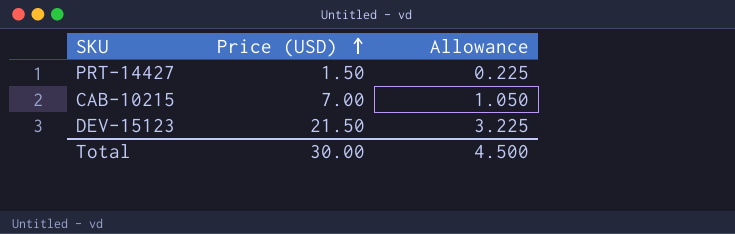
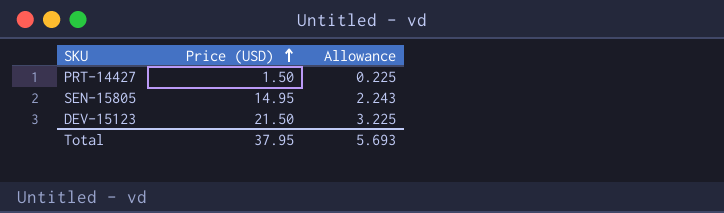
row CAB-10215: 7.00 | 1.050 -> none
row SEN-15805: none -> 14.95 | 2.243
Total | Price (USD): 30.00 -> 37.95
Total | Allowance: 4.500 -> 5.693

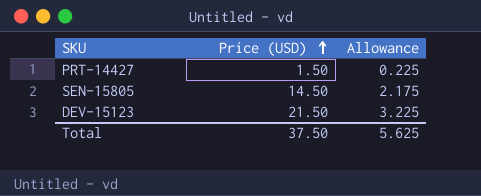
SEN-15805 | Price (USD): 14.95 -> 14.50
SEN-15805 | Allowance: 2.243 -> 2.175
Total | Price (USD): 37.95 -> 37.50
Total | Allowance: 5.693 -> 5.625

